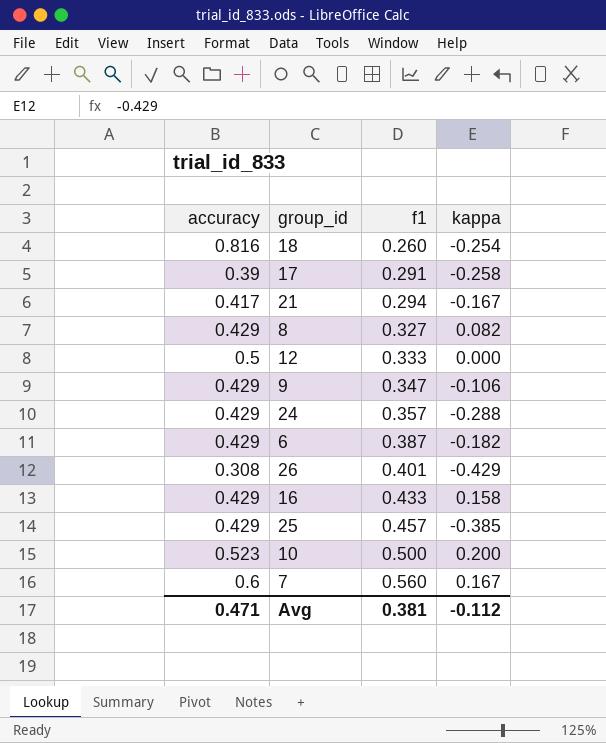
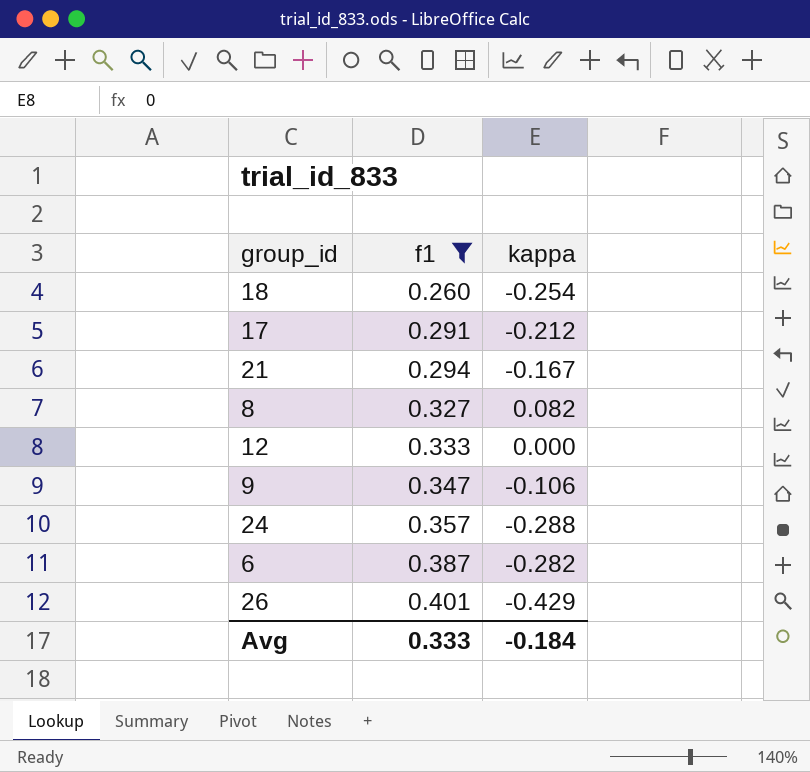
filter: none -> f1 <= 0.401
column accuracy | position: 1 -> none
17 | kappa: -0.258 -> -0.212
6 | kappa: -0.182 -> -0.282
Avg | f1: 0.381 -> 0.333
Avg | kappa: -0.112 -> -0.184

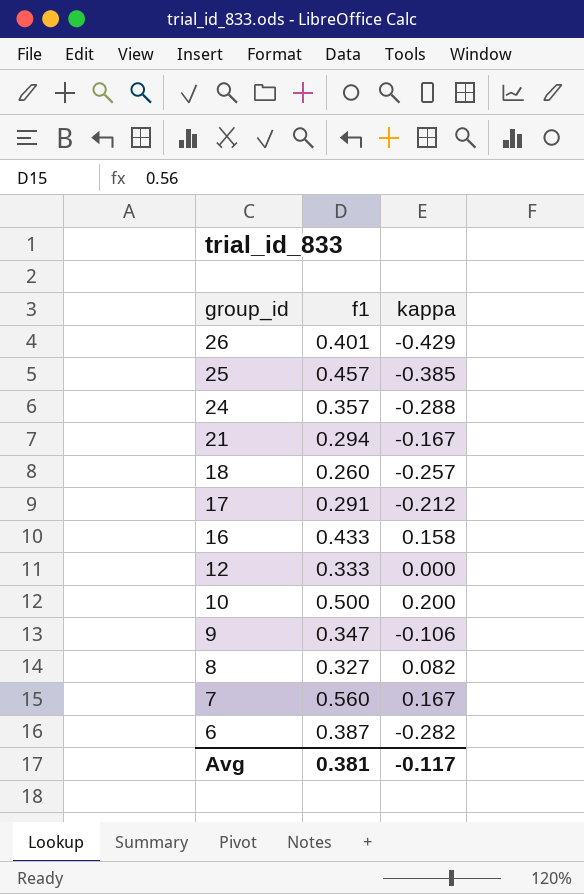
filter: f1 <= 0.401 -> none
row order: f1 ascending -> group_id descending
18 | kappa: -0.254 -> -0.257
Avg | f1: 0.333 -> 0.381
Avg | kappa: -0.184 -> -0.117

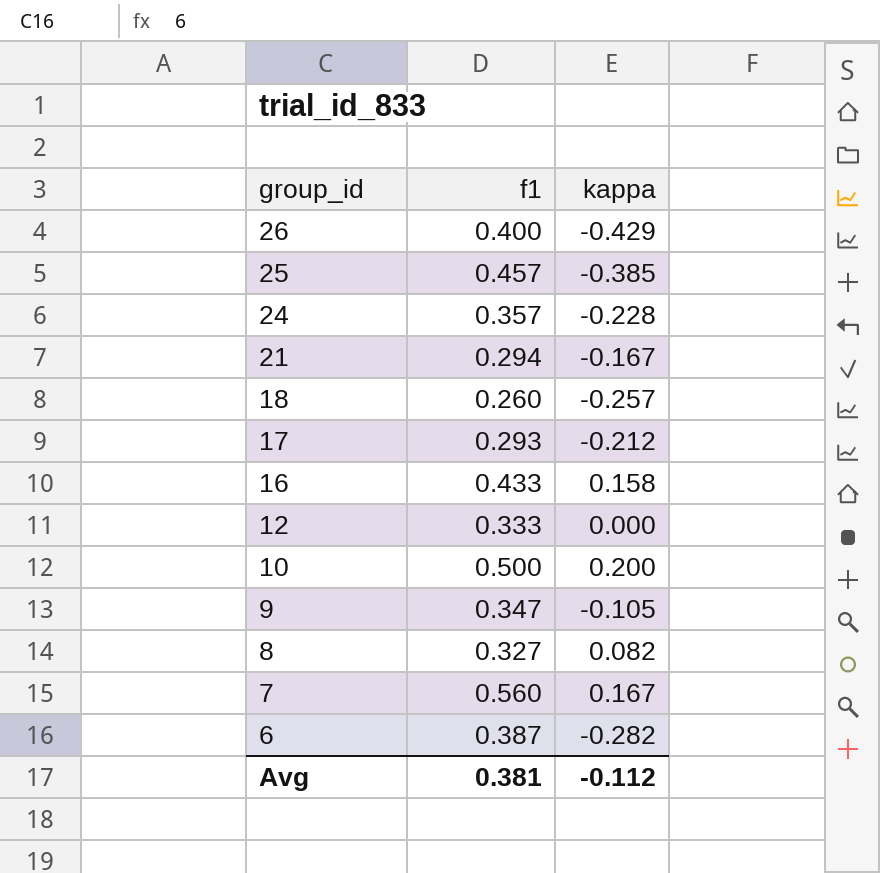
26 | f1: 0.401 -> 0.400
24 | kappa: -0.288 -> -0.228
17 | f1: 0.291 -> 0.293
9 | kappa: -0.106 -> -0.105
Avg | kappa: -0.117 -> -0.112

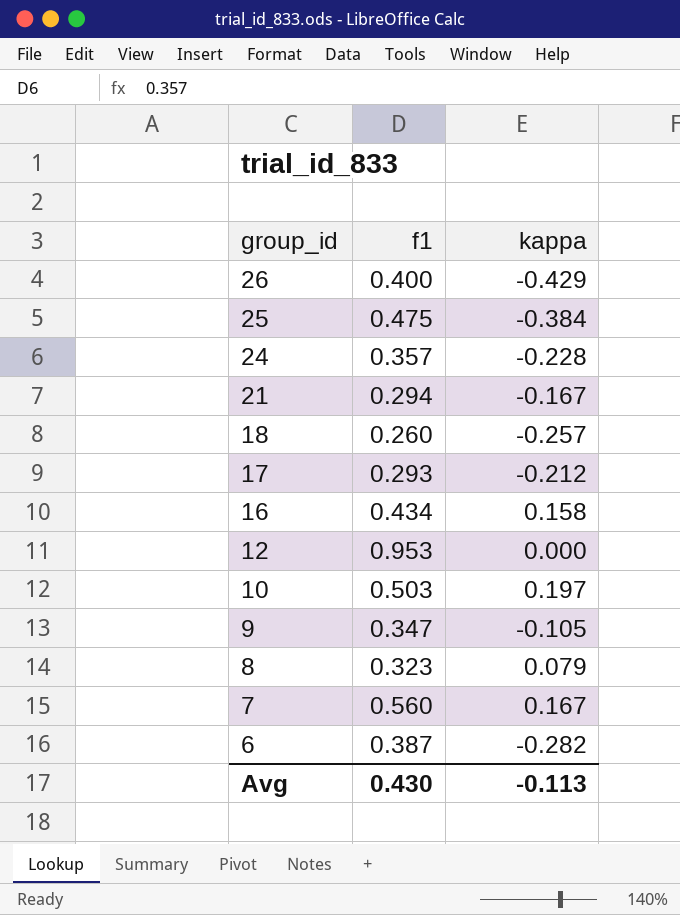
25 | f1: 0.457 -> 0.475
25 | kappa: -0.385 -> -0.384
16 | f1: 0.433 -> 0.434
12 | f1: 0.333 -> 0.953
10 | f1: 0.500 -> 0.503
10 | kappa: 0.200 -> 0.197
8 | f1: 0.327 -> 0.323
8 | kappa: 0.082 -> 0.079
Avg | f1: 0.381 -> 0.430
Avg | kappa: -0.112 -> -0.113

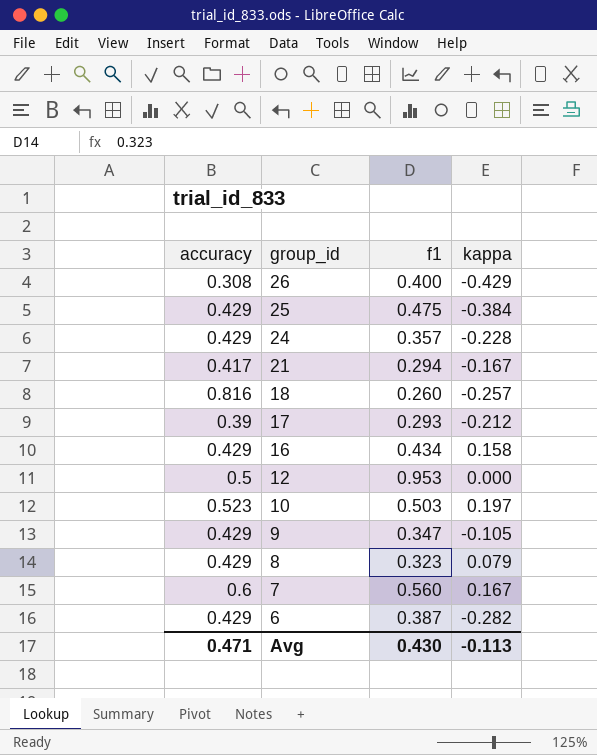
column accuracy | position: none -> 1

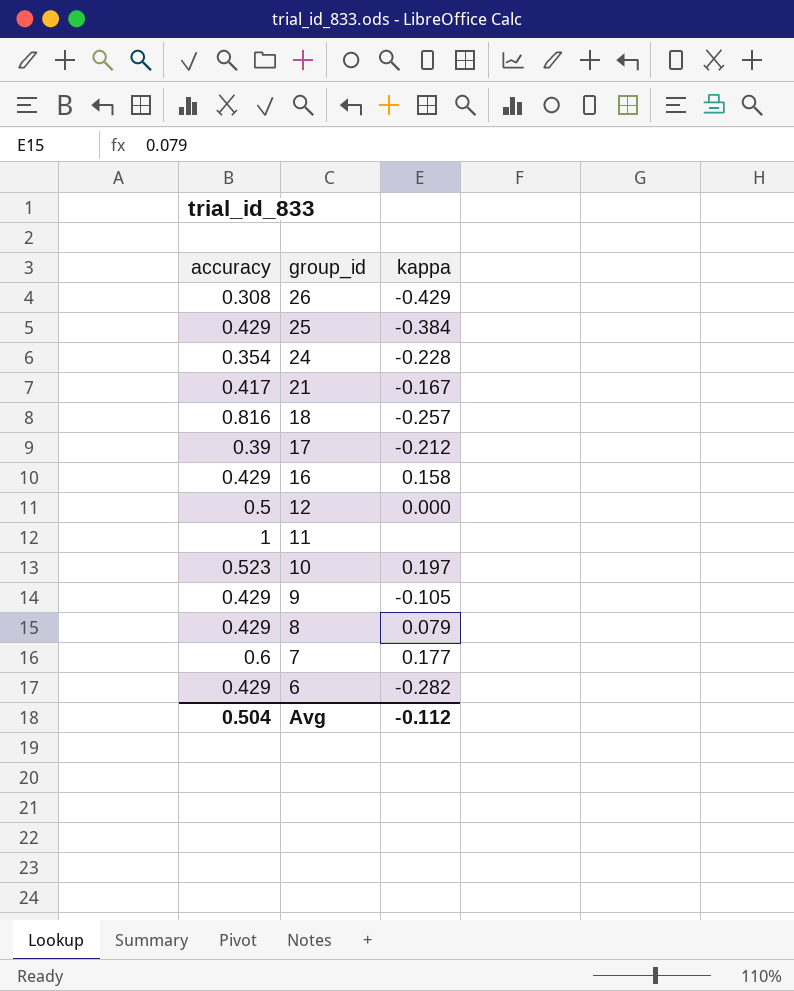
column f1 | position: 3 -> none
24 | accuracy: 0.429 -> 0.354
row 11: none -> 1 | none
7 | kappa: 0.167 -> 0.177
Avg | accuracy: 0.471 -> 0.504
Avg | kappa: -0.113 -> -0.112

